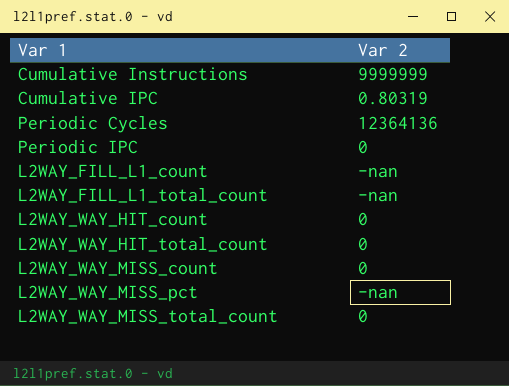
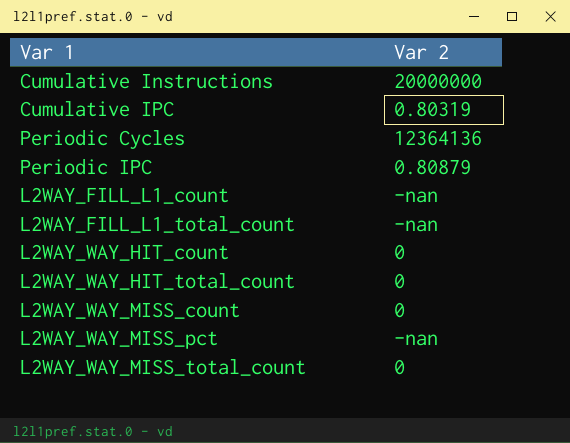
Cumulative Instructions | Var 2: 9999999 -> 20000000
Periodic IPC | Var 2: 0 -> 0.80879

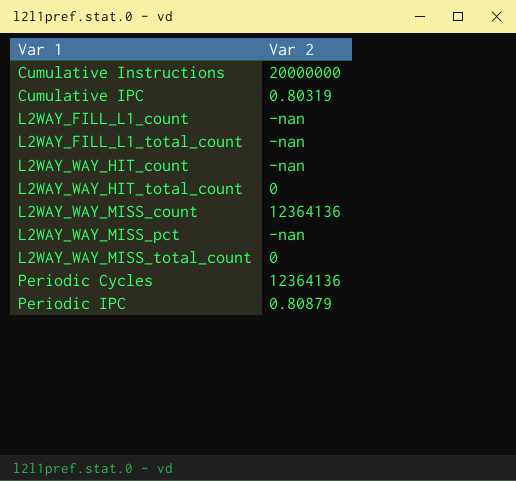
row order: none -> Var 1 ascending
L2WAY_WAY_HIT_count | Var 2: 0 -> -nan
L2WAY_WAY_MISS_count | Var 2: 0 -> 12364136

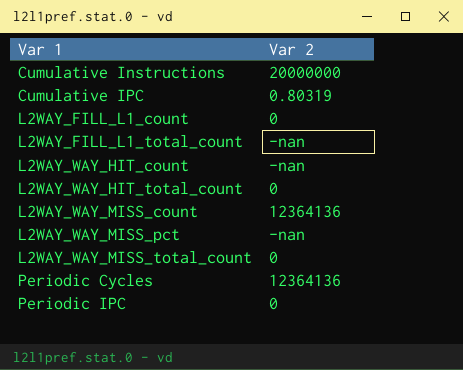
L2WAY_FILL_L1_count | Var 2: -nan -> 0
Periodic IPC | Var 2: 0.80879 -> 0

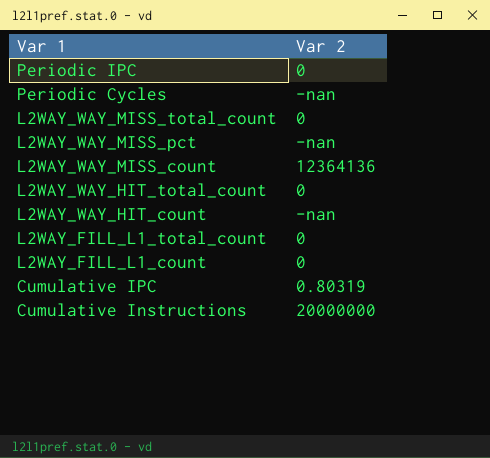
row order: Var 1 ascending -> Var 1 descending
Periodic Cycles | Var 2: 12364136 -> -nan
L2WAY_FILL_L1_total_count | Var 2: -nan -> 0

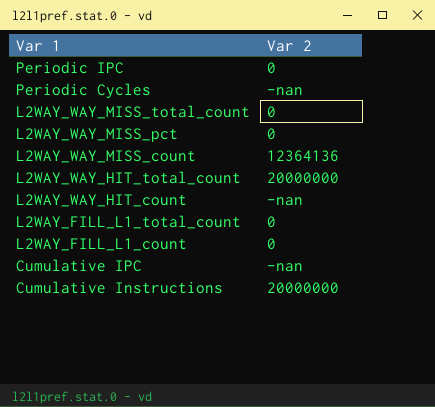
L2WAY_WAY_MISS_pct | Var 2: -nan -> 0
L2WAY_WAY_HIT_total_count | Var 2: 0 -> 20000000
Cumulative IPC | Var 2: 0.80319 -> -nan

